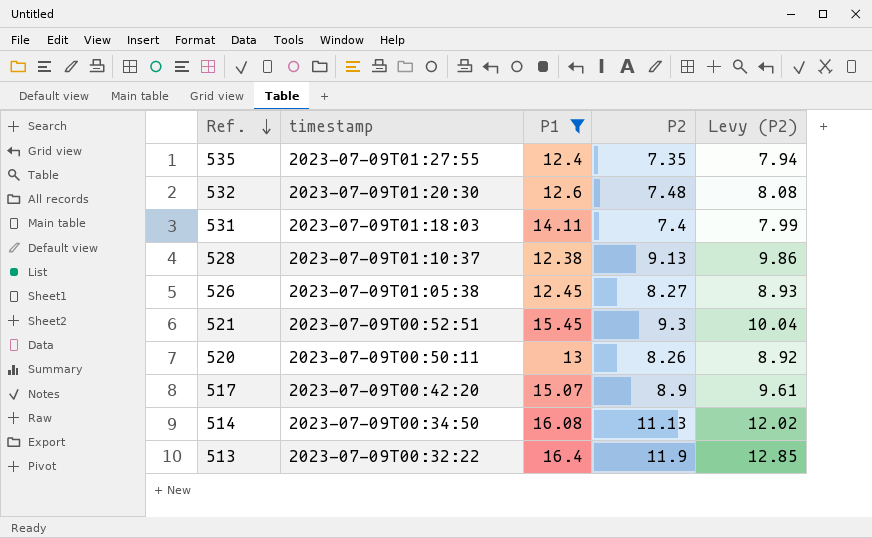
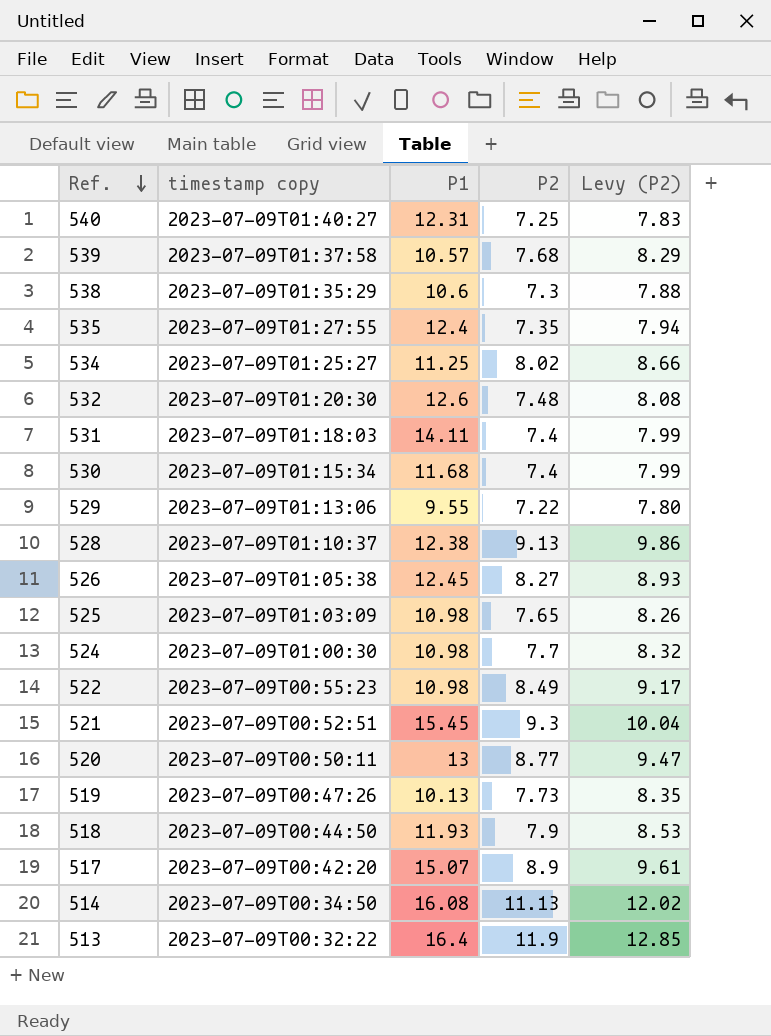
filter: P1 >= 12.38 -> none
column name: timestamp -> timestamp copy
520 | P2: 8.26 -> 8.77
520 | Levy (P2): 8.92 -> 9.47

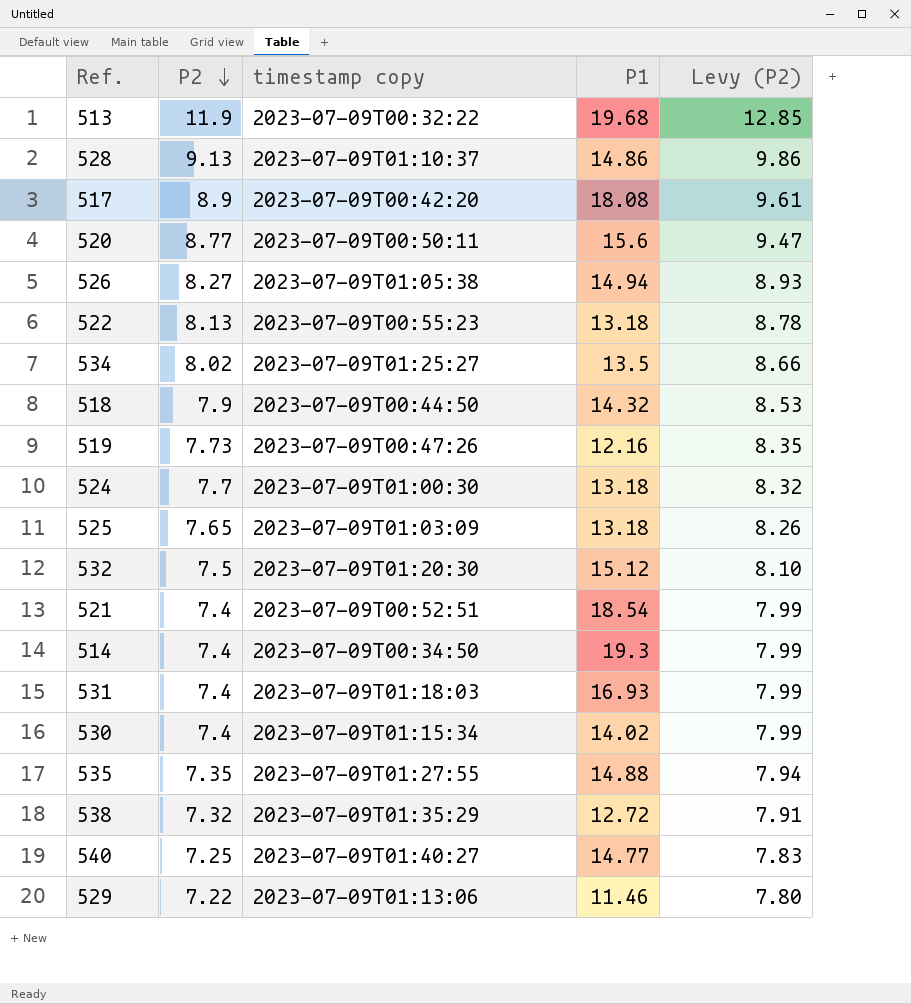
row order: Ref. descending -> P2 descending
column P2 | position: 4 -> 2
row 539: 2023-07-09T01:37:58 | 10.57 | 7.68 | 8.29 -> none
513 | P1: 16.4 -> 19.68
528 | P1: 12.38 -> 14.86
517 | P1: 15.07 -> 18.08
520 | P1: 13 -> 15.6
526 | P1: 12.45 -> 14.94
522 | P2: 8.49 -> 8.13
522 | P1: 10.98 -> 13.18
522 | Levy (P2): 9.17 -> 8.78
534 | P1: 11.25 -> 13.5
518 | P1: 11.93 -> 14.32
519 | P1: 10.13 -> 12.16
524 | P1: 10.98 -> 13.18
525 | P1: 10.98 -> 13.18
532 | P2: 7.48 -> 7.5
532 | P1: 12.6 -> 15.12
532 | Levy (P2): 8.08 -> 8.10
521 | P2: 9.3 -> 7.4
521 | P1: 15.45 -> 18.54
521 | Levy (P2): 10.04 -> 7.99
514 | P2: 11.13 -> 7.4
514 | P1: 16.08 -> 19.3
514 | Levy (P2): 12.02 -> 7.99
531 | P1: 14.11 -> 16.93
530 | P1: 11.68 -> 14.02
535 | P1: 12.4 -> 14.88
538 | P2: 7.3 -> 7.32
538 | P1: 10.6 -> 12.72
538 | Levy (P2): 7.88 -> 7.91
540 | P1: 12.31 -> 14.77
529 | P1: 9.55 -> 11.46

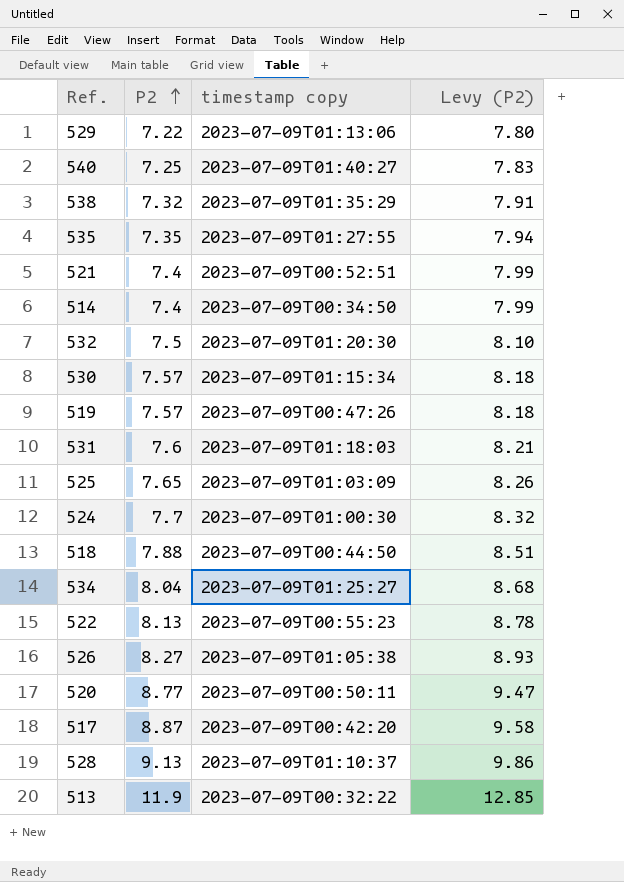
row order: P2 descending -> P2 ascending
column P1 | position: 4 -> none
530 | P2: 7.4 -> 7.57
530 | Levy (P2): 7.99 -> 8.18
519 | P2: 7.73 -> 7.57
519 | Levy (P2): 8.35 -> 8.18
531 | P2: 7.4 -> 7.6
531 | Levy (P2): 7.99 -> 8.21
518 | P2: 7.9 -> 7.88
518 | Levy (P2): 8.53 -> 8.51
534 | P2: 8.02 -> 8.04
534 | Levy (P2): 8.66 -> 8.68
517 | P2: 8.9 -> 8.87
517 | Levy (P2): 9.61 -> 9.58

